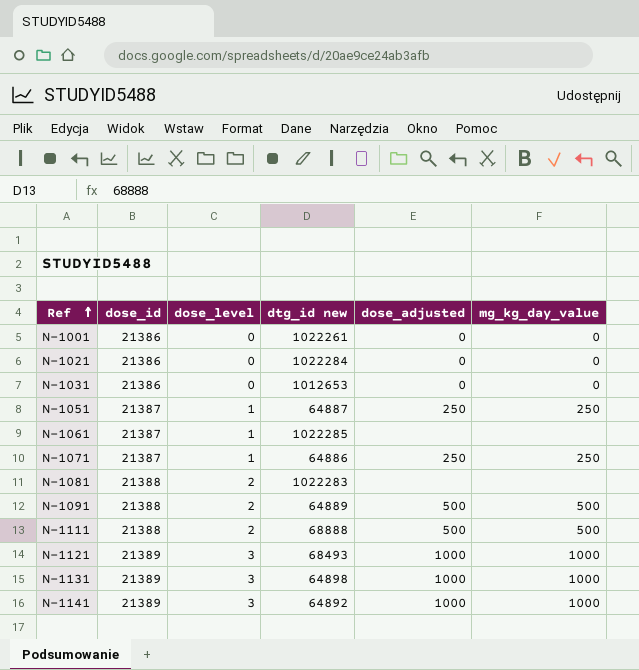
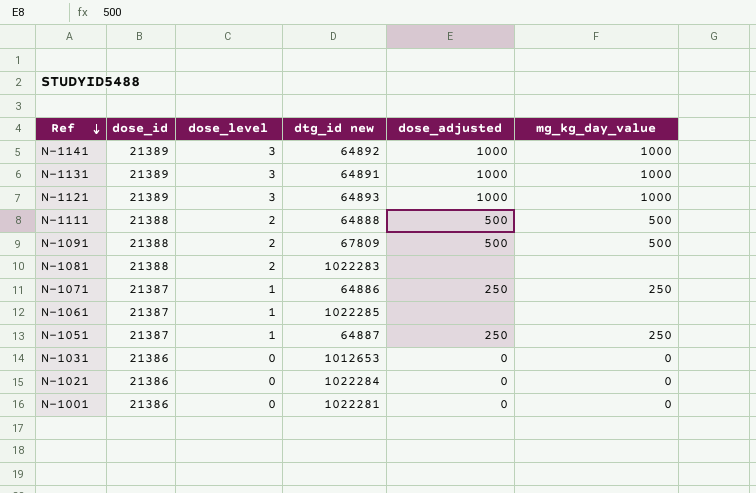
row order: Ref ascending -> Ref descending
N-1131 | dtg_id new: 64898 -> 64891
N-1121 | dtg_id new: 68493 -> 64893
N-1111 | dtg_id new: 68888 -> 64888
N-1091 | dtg_id new: 64889 -> 67809
N-1001 | dtg_id new: 1022261 -> 1022281

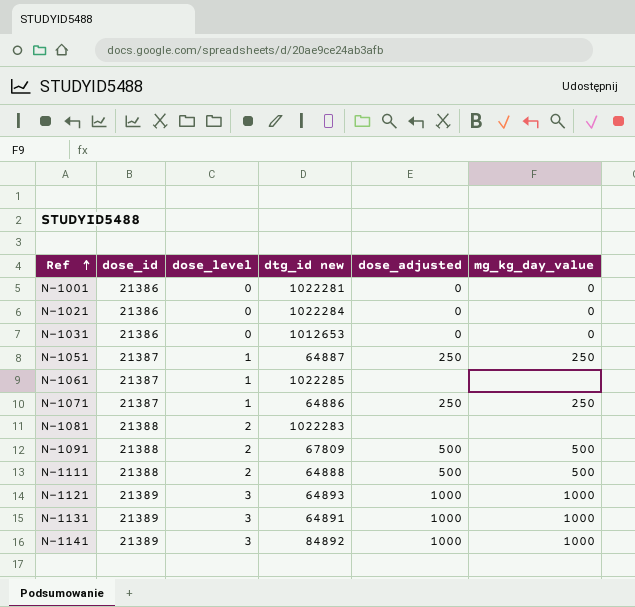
row order: Ref descending -> Ref ascending
N-1141 | dtg_id new: 64892 -> 84892

